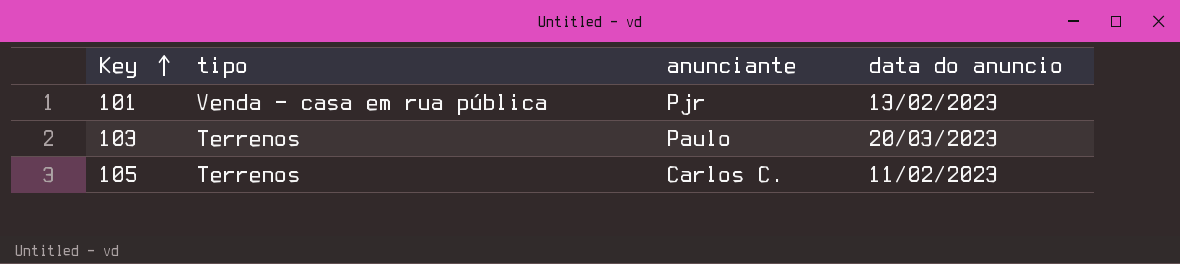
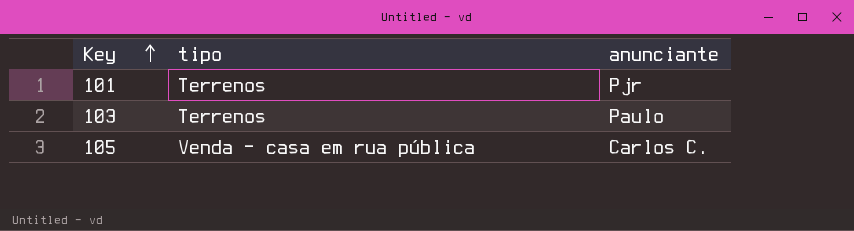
column data do anuncio | position: 4 -> none
101 | tipo: Venda - casa em rua pública -> Terrenos
105 | tipo: Terrenos -> Venda - casa em rua pública

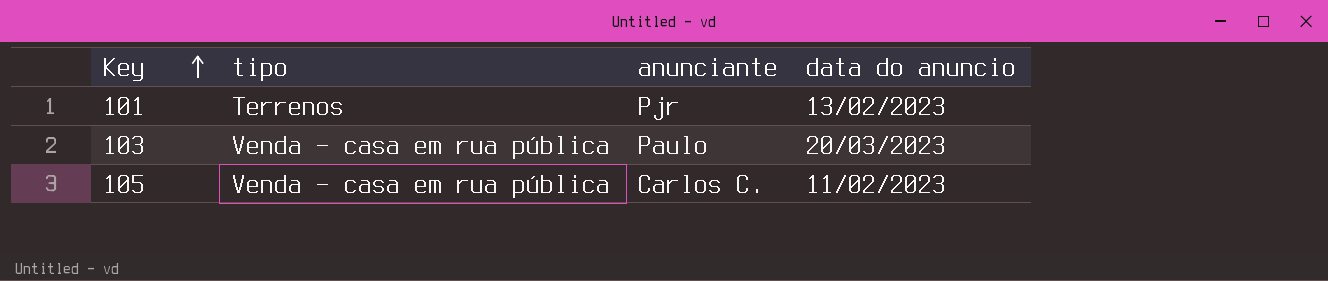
column data do anuncio | position: none -> 4
103 | tipo: Terrenos -> Venda - casa em rua pública

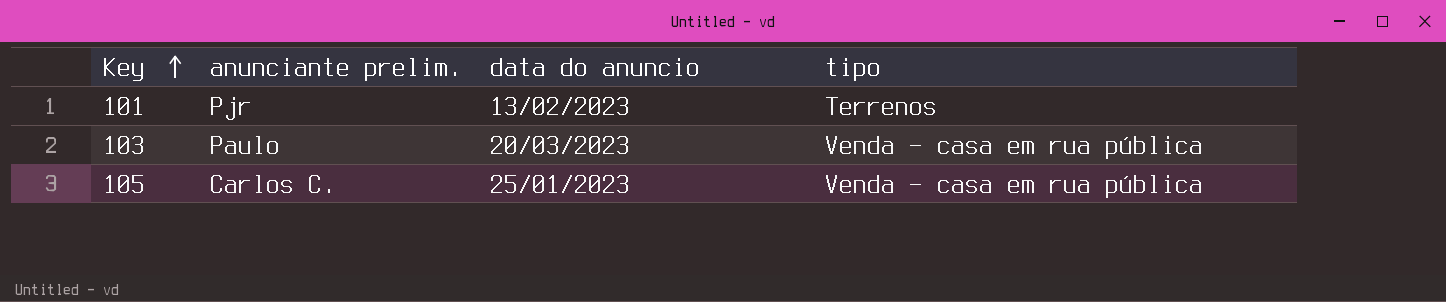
column name: anunciante -> anunciante prelim.
column tipo | position: 2 -> 4
105 | data do anuncio: 11/02/2023 -> 25/01/2023

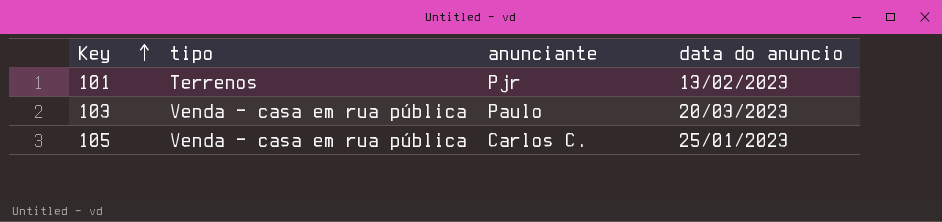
column tipo | position: 4 -> 2
column name: anunciante prelim. -> anunciante

